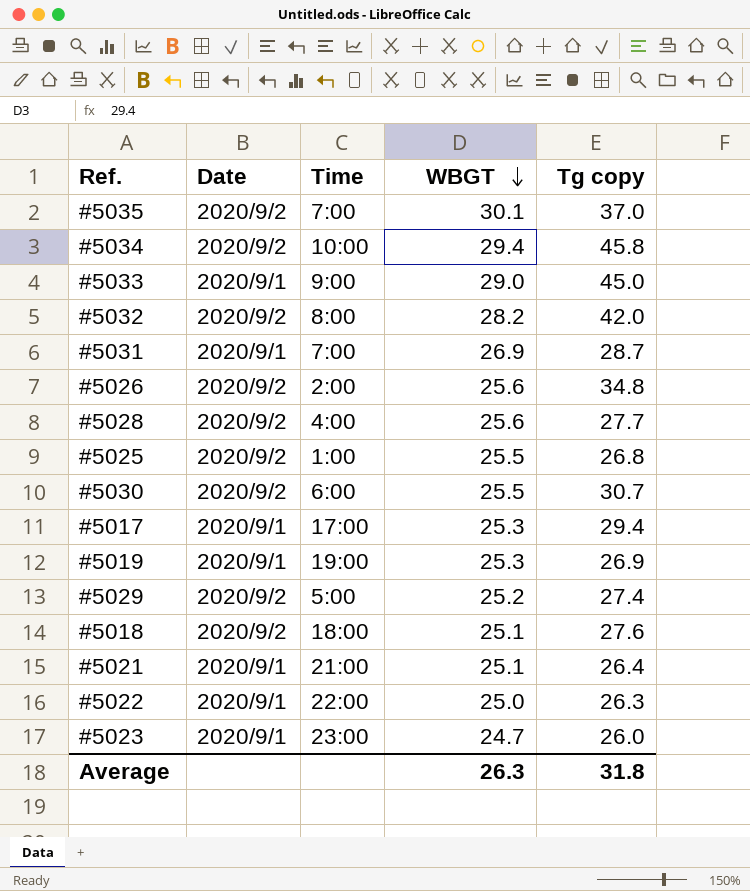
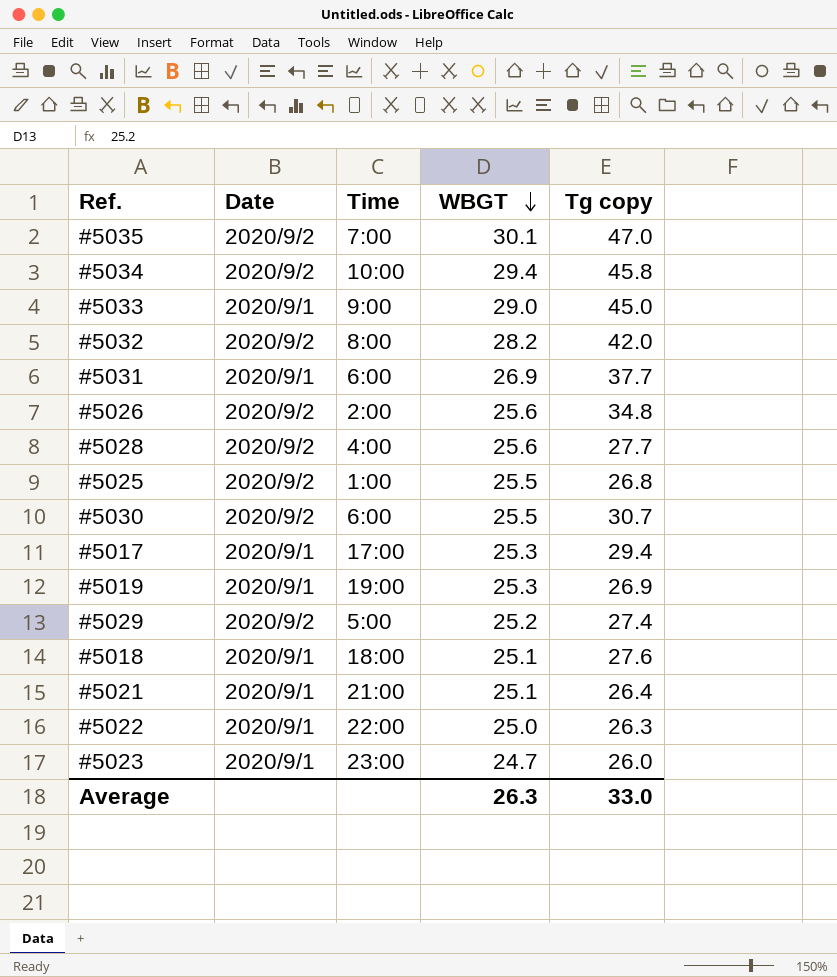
#5035 | Tg copy: 37.0 -> 47.0
#5031 | Time: 7:00 -> 6:00
#5031 | Tg copy: 28.7 -> 37.7
#5018 | Date: 2020/9/2 -> 2020/9/1
Average | Tg copy: 31.8 -> 33.0

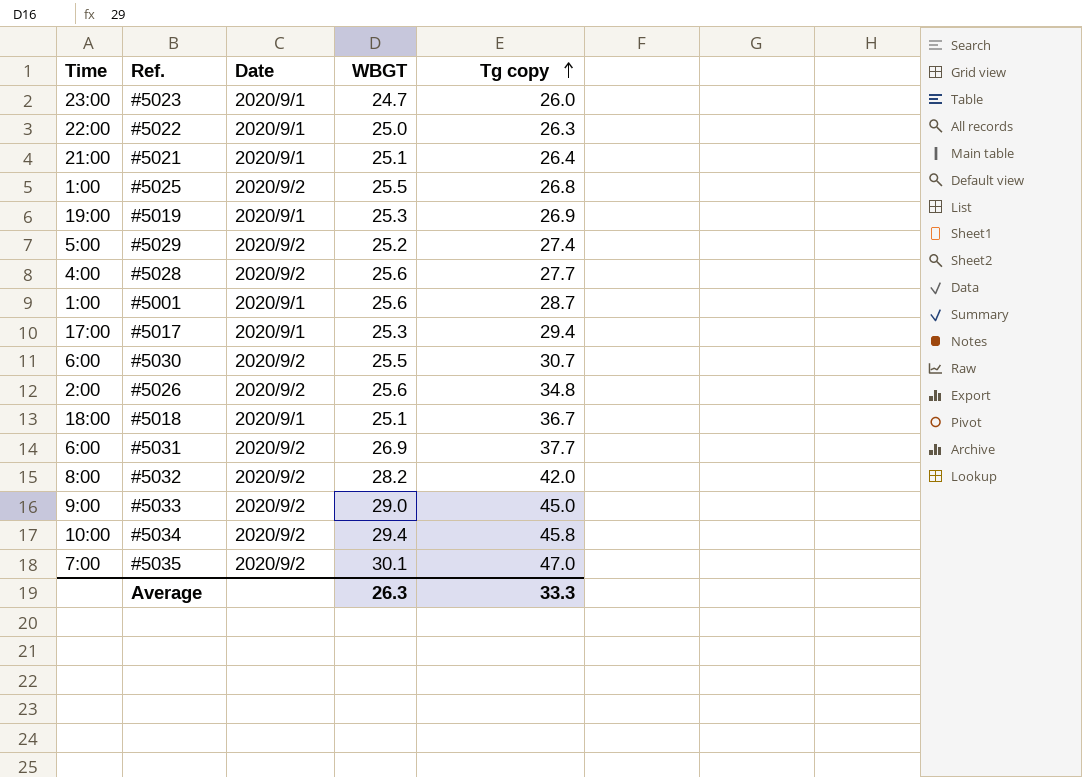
row order: WBGT descending -> Tg copy ascending
column Time | position: 3 -> 1
row #5001: none -> 1:00 | 2020/9/1 | 25.6 | 28.7
#5018 | Tg copy: 27.6 -> 36.7
#5031 | Date: 2020/9/1 -> 2020/9/2
#5033 | Date: 2020/9/1 -> 2020/9/2
Average | Tg copy: 33.0 -> 33.3

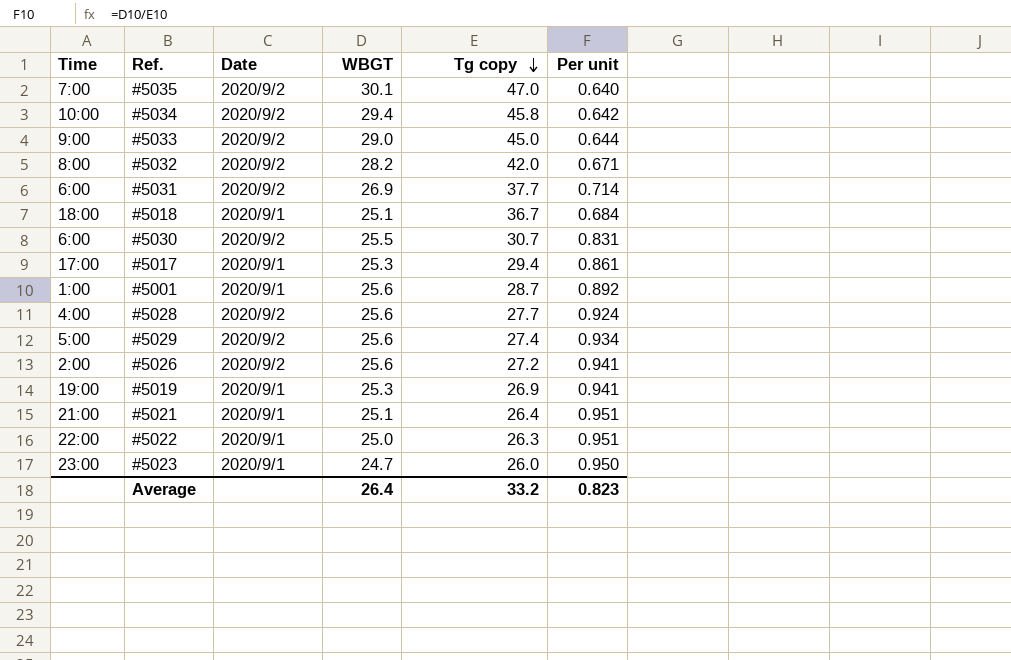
row order: Tg copy ascending -> Tg copy descending
column Per unit | formula: none -> [WBGT] / [Tg copy]
row #5025: 1:00 | 2020/9/2 | 25.5 | 26.8 -> none
#5029 | WBGT: 25.2 -> 25.6
#5026 | Tg copy: 34.8 -> 27.2
Average | WBGT: 26.3 -> 26.4
Average | Tg copy: 33.3 -> 33.2

